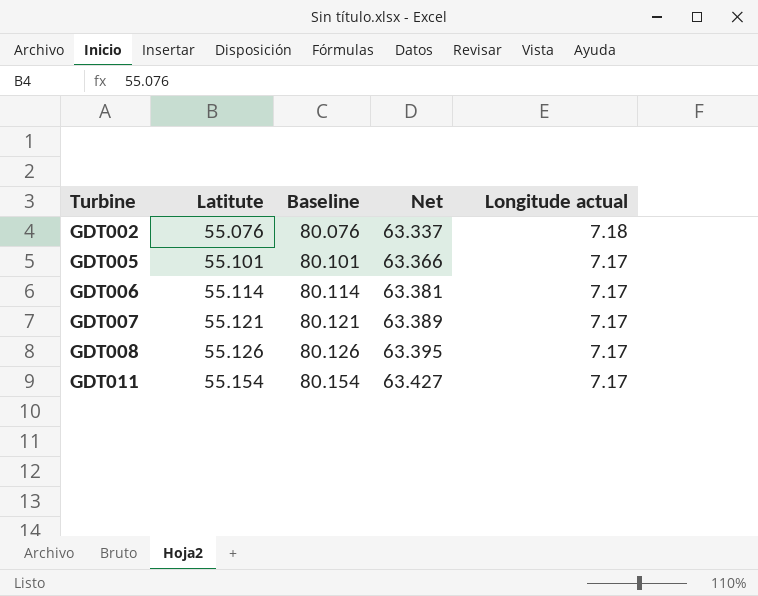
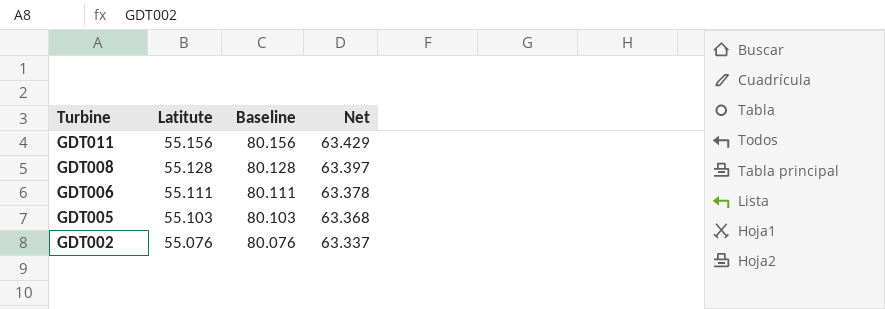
row order: Turbine ascending -> Turbine descending
column Longitude actual | position: 5 -> none
row GDT007: 55.121 | 80.121 | 63.389 | 7.17 -> none
GDT011 | Latitute: 55.154 -> 55.156
GDT011 | Baseline: 80.154 -> 80.156
GDT011 | Net: 63.427 -> 63.429
GDT008 | Latitute: 55.126 -> 55.128
GDT008 | Baseline: 80.126 -> 80.128
GDT008 | Net: 63.395 -> 63.397
GDT006 | Latitute: 55.114 -> 55.111
GDT006 | Baseline: 80.114 -> 80.111
GDT006 | Net: 63.381 -> 63.378
GDT005 | Latitute: 55.101 -> 55.103
GDT005 | Baseline: 80.101 -> 80.103
GDT005 | Net: 63.366 -> 63.368

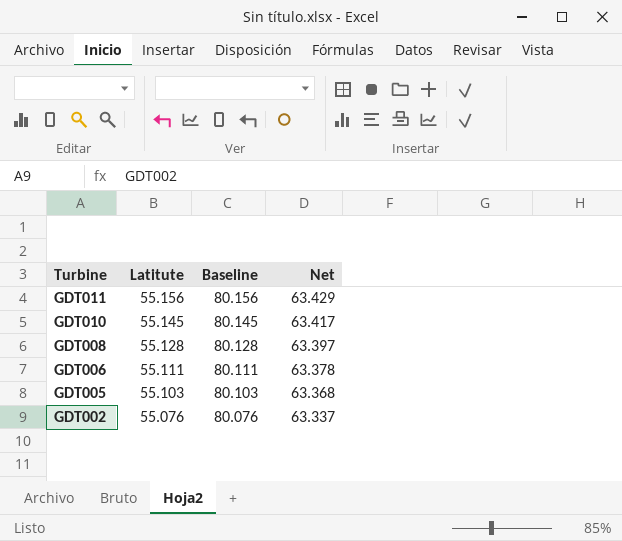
row GDT010: none -> 55.145 | 80.145 | 63.417

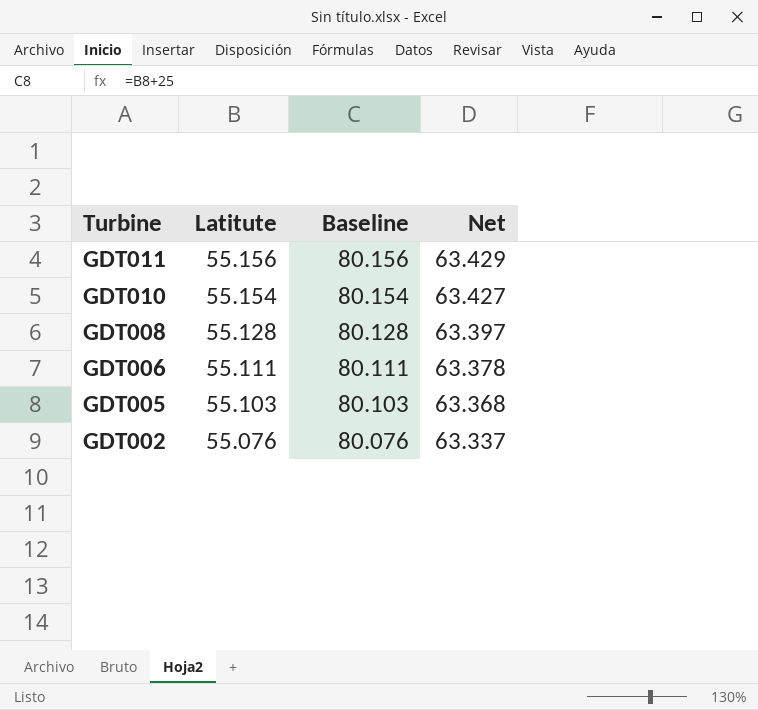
GDT010 | Latitute: 55.145 -> 55.154
GDT010 | Baseline: 80.145 -> 80.154
GDT010 | Net: 63.417 -> 63.427

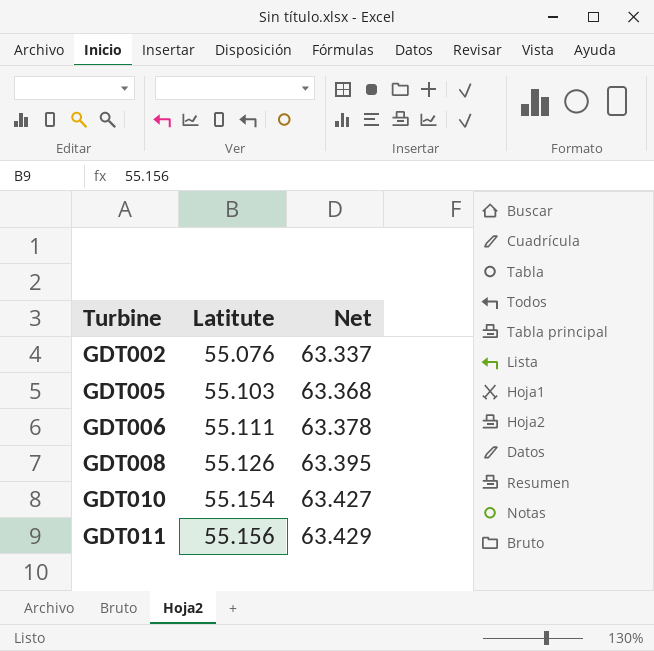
row order: Turbine descending -> Turbine ascending
column Baseline | formula: [Latitute] + 25 -> none
GDT008 | Latitute: 55.128 -> 55.126
GDT008 | Net: 63.397 -> 63.395

